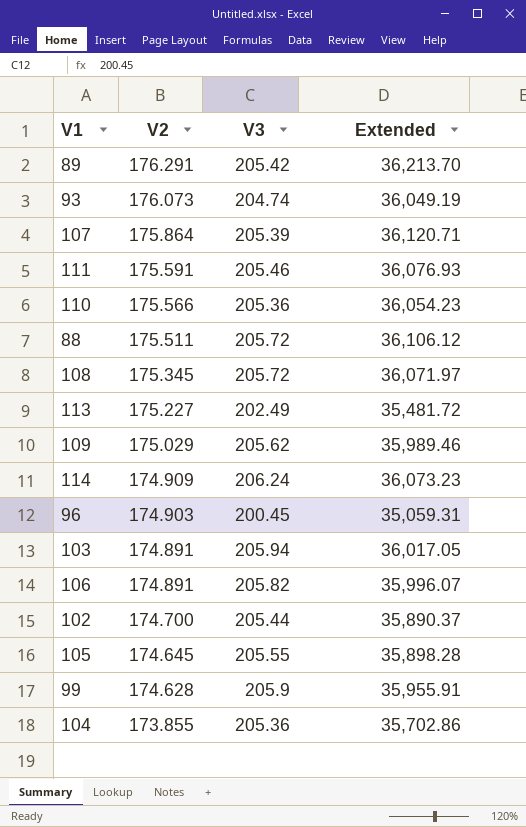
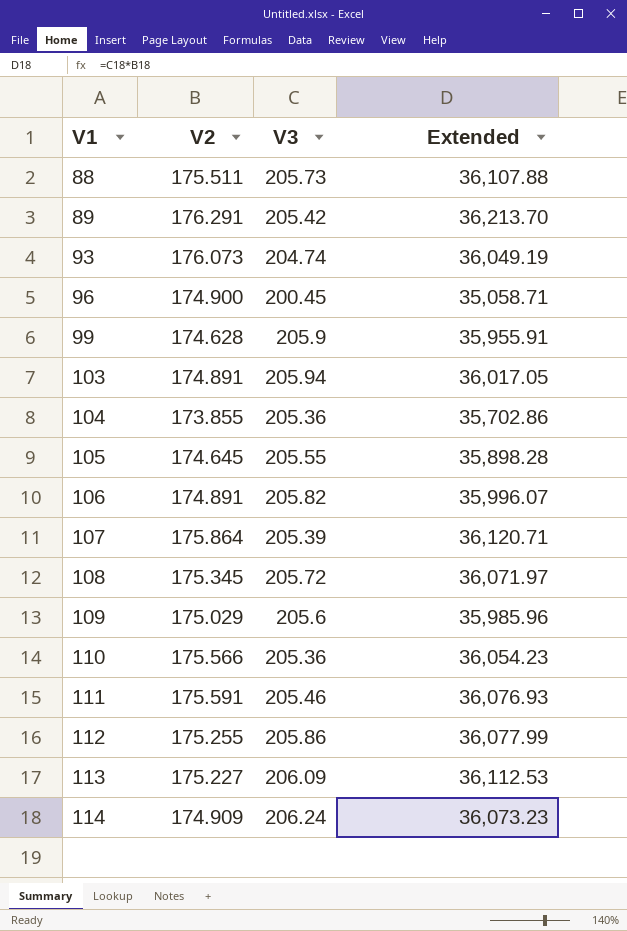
row order: V2 descending -> V1 ascending
row 102: 174.700 | 205.44 | 35,890.37 -> none
88 | V3: 205.72 -> 205.73
88 | Extended: 36,106.12 -> 36,107.88
96 | V2: 174.903 -> 174.900
96 | Extended: 35,059.31 -> 35,058.71
109 | V3: 205.62 -> 205.6
109 | Extended: 35,989.46 -> 35,985.96
row 112: none -> 175.255 | 205.86 | 36,077.99
113 | V3: 202.49 -> 206.09
113 | Extended: 35,481.72 -> 36,112.53

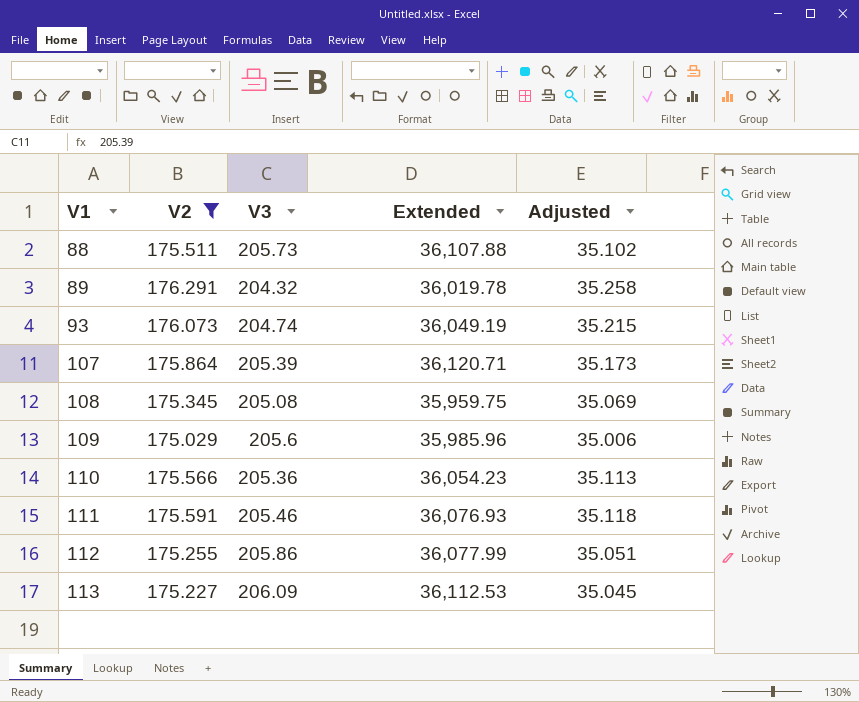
filter: none -> V2 >= 175.029
column Adjusted | formula: none -> [V2] * 0.2
89 | V3: 205.42 -> 204.32
89 | Extended: 36,213.70 -> 36,019.78
108 | V3: 205.72 -> 205.08
108 | Extended: 36,071.97 -> 35,959.75

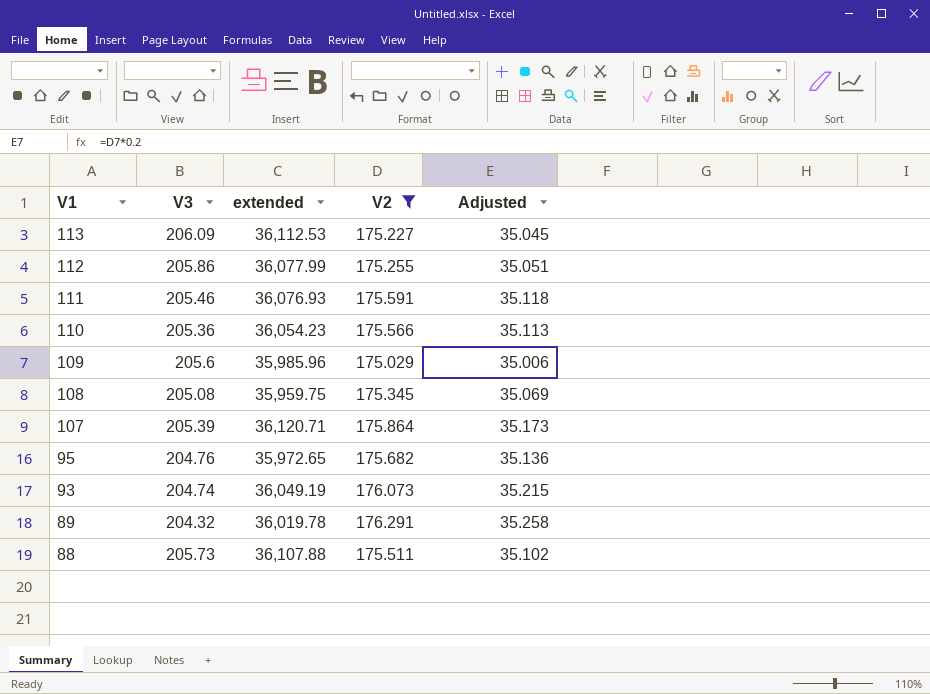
row order: V1 ascending -> V1 descending
column name: Extended -> extended
column V2 | position: 2 -> 4
row 95: none -> 204.76 | 35,972.65 | 175.682 | 35.136

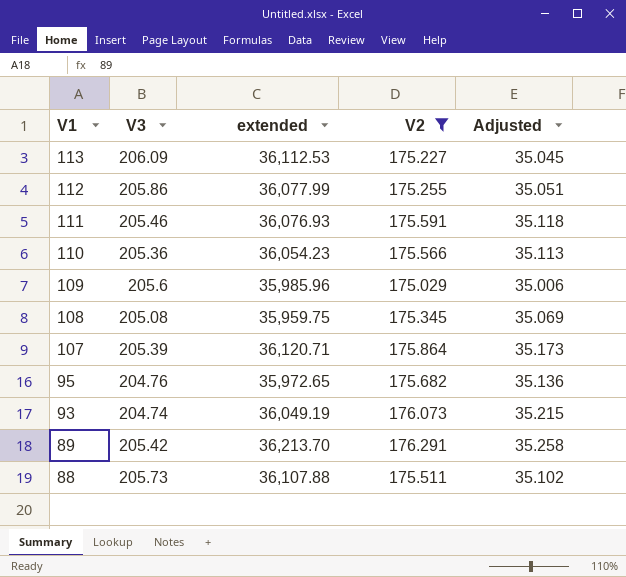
89 | V3: 204.32 -> 205.42
89 | extended: 36,019.78 -> 36,213.70

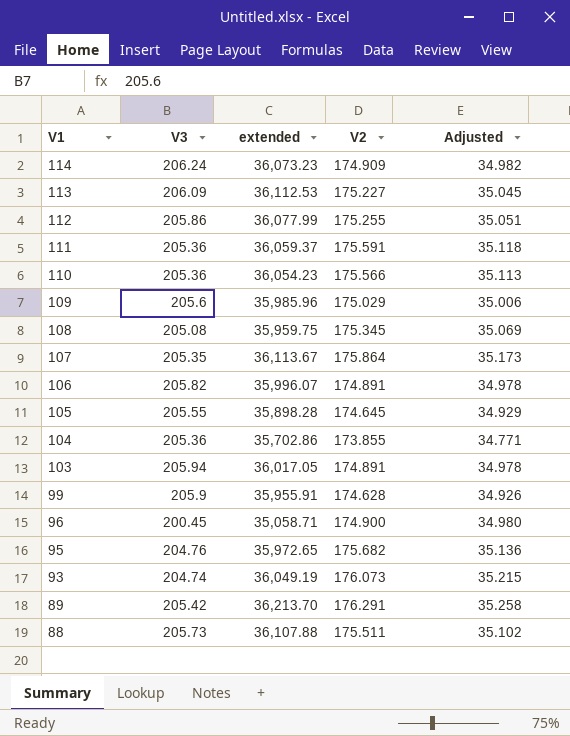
filter: V2 >= 175.029 -> none
111 | V3: 205.46 -> 205.36
111 | extended: 36,076.93 -> 36,059.37
107 | V3: 205.39 -> 205.35
107 | extended: 36,120.71 -> 36,113.67

